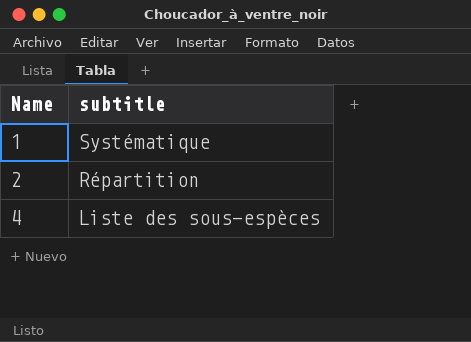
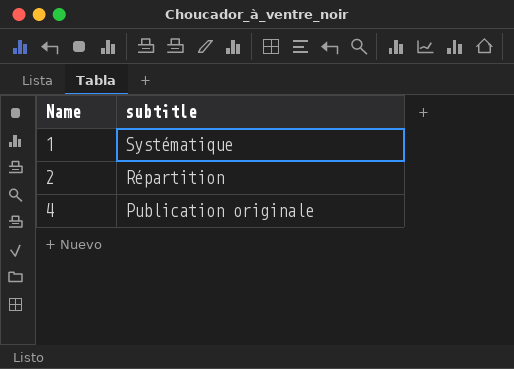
4 | subtitle: Liste des sous-espèces -> Publication originale

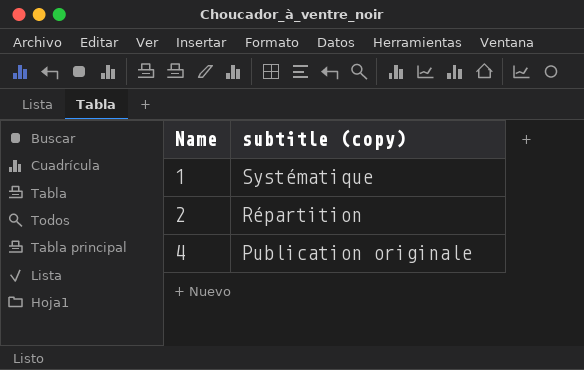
column name: subtitle -> subtitle (copy)

